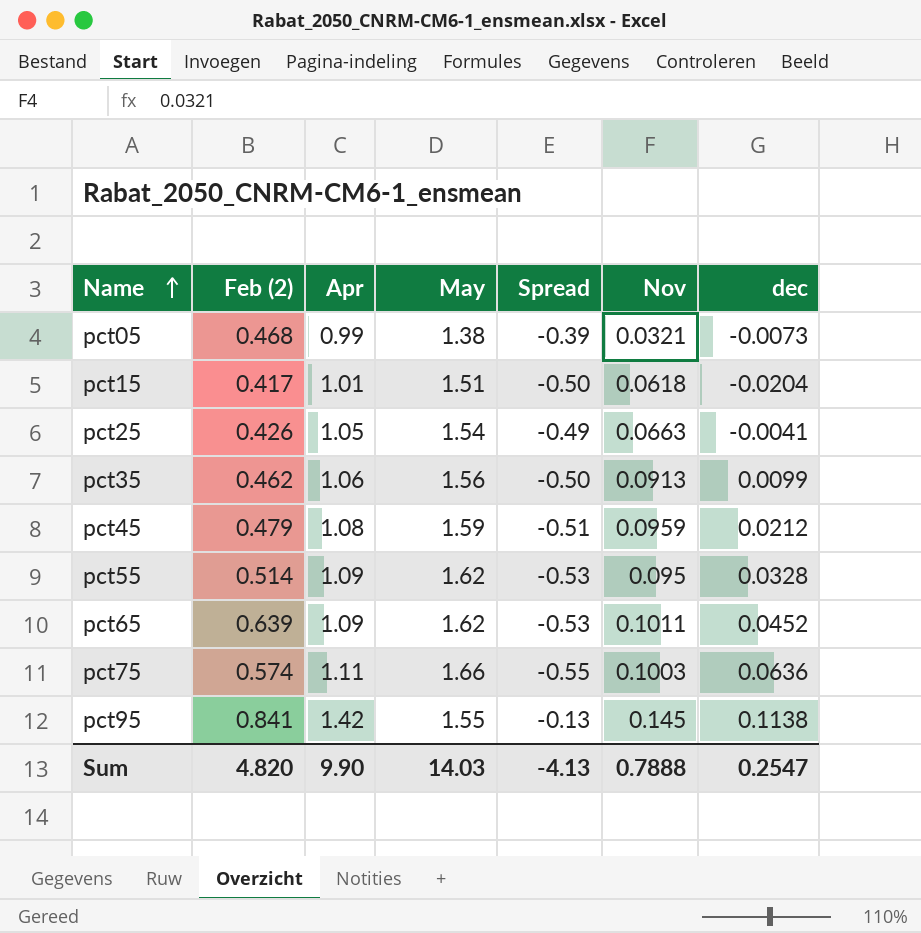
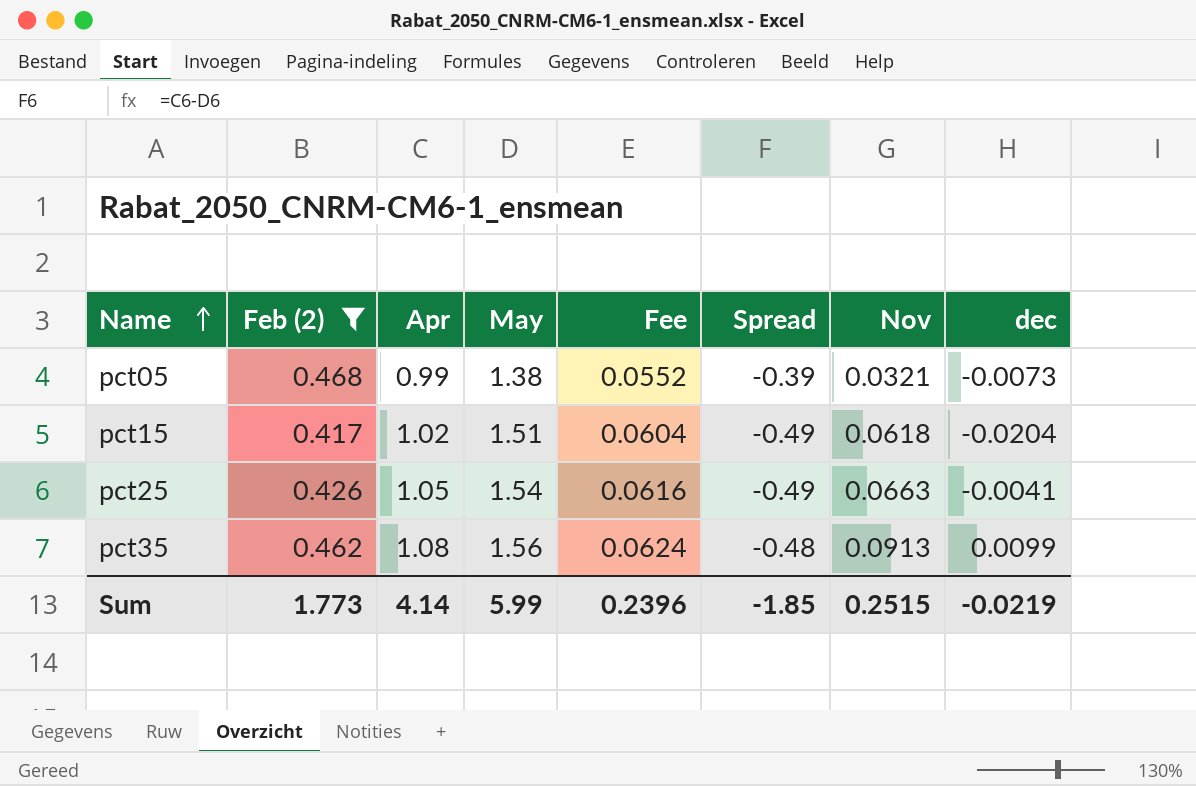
filter: none -> Feb (2) <= 0.468
column Fee | formula: none -> [May] * 0.04
pct15 | Apr: 1.01 -> 1.02
pct15 | Spread: -0.50 -> -0.49
pct35 | Apr: 1.06 -> 1.08
pct35 | Spread: -0.50 -> -0.48
Sum | Feb (2): 4.820 -> 1.773
Sum | Apr: 9.90 -> 4.14
Sum | May: 14.03 -> 5.99
Sum | Spread: -4.13 -> -1.85
Sum | Nov: 0.7888 -> 0.2515
Sum | dec: 0.2547 -> -0.0219

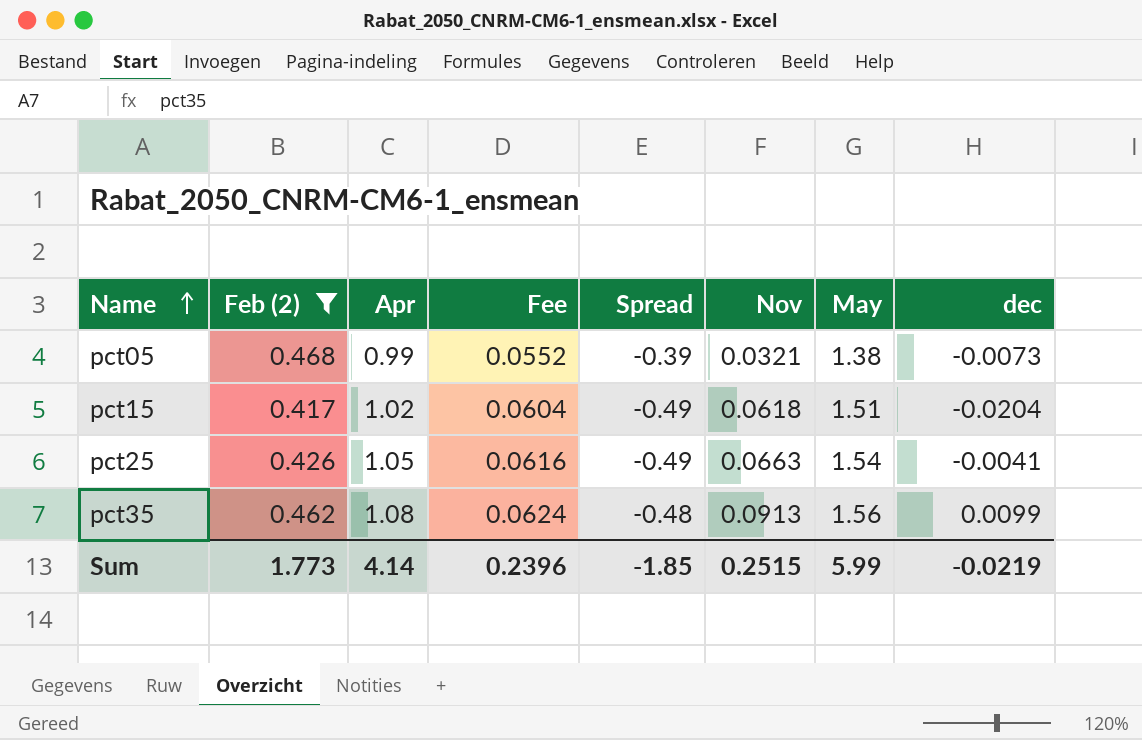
column May | position: 4 -> 7

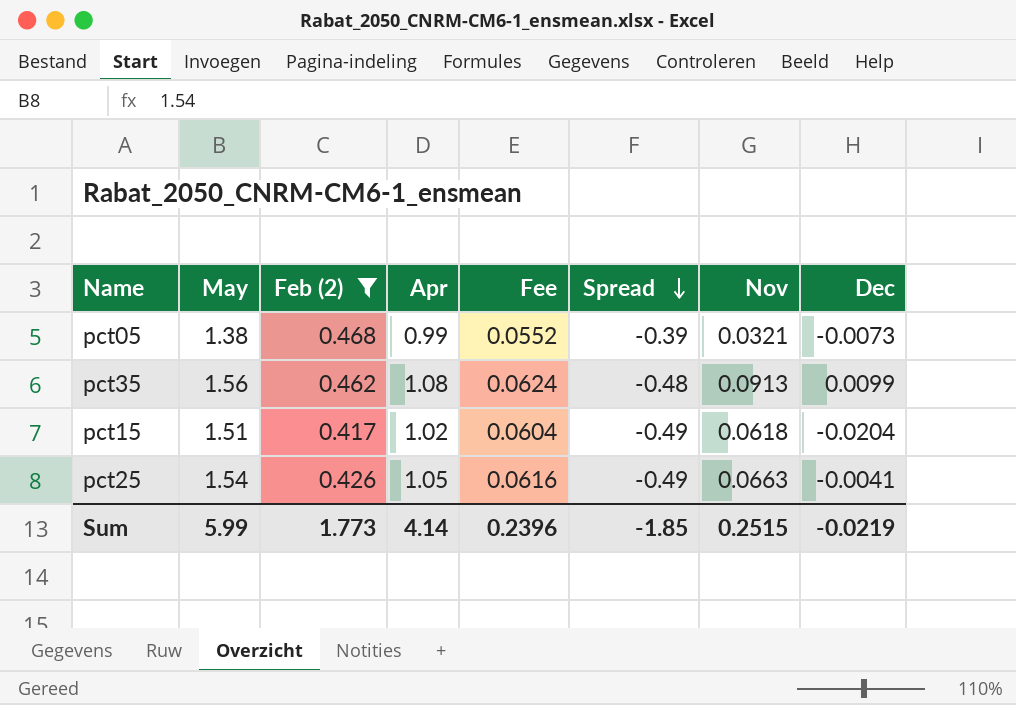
row order: Name ascending -> Spread descending
column May | position: 7 -> 2
column name: dec -> Dec

